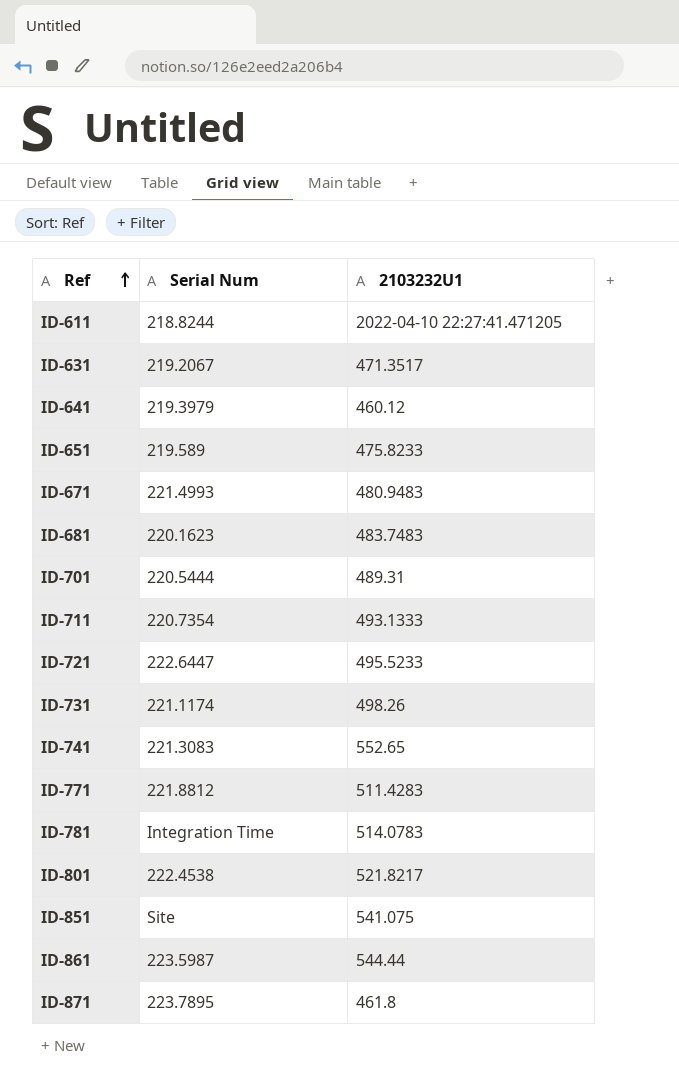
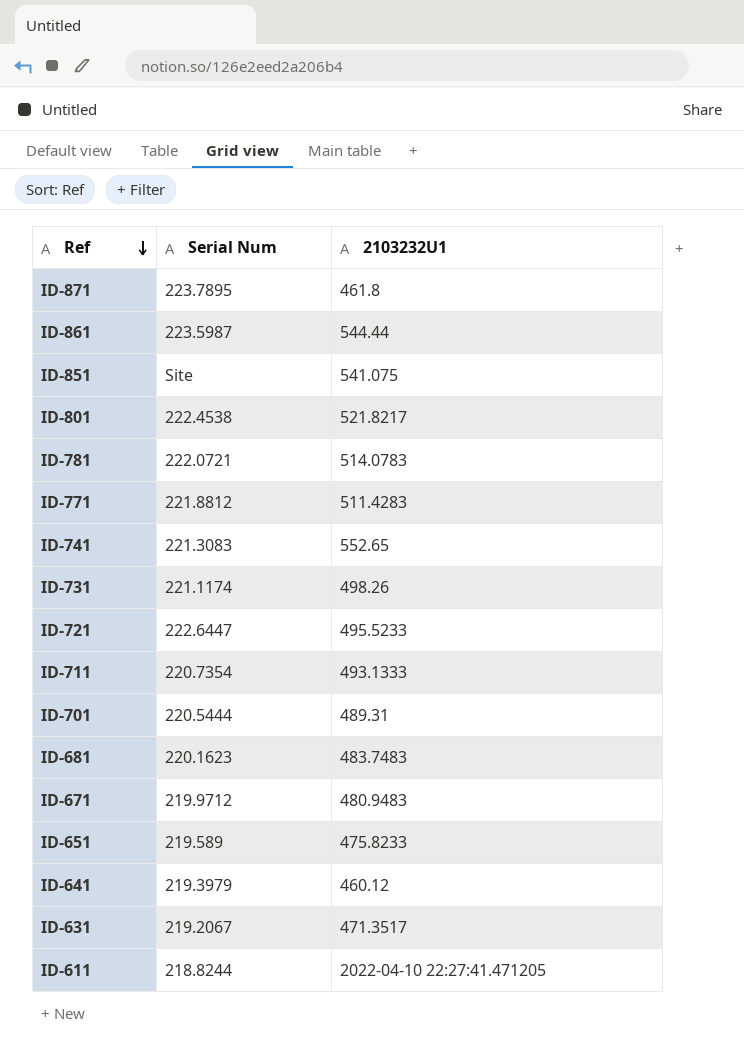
row order: Ref ascending -> Ref descending
ID-781 | Serial Num: Integration Time -> 222.0721
ID-671 | Serial Num: 221.4993 -> 219.9712

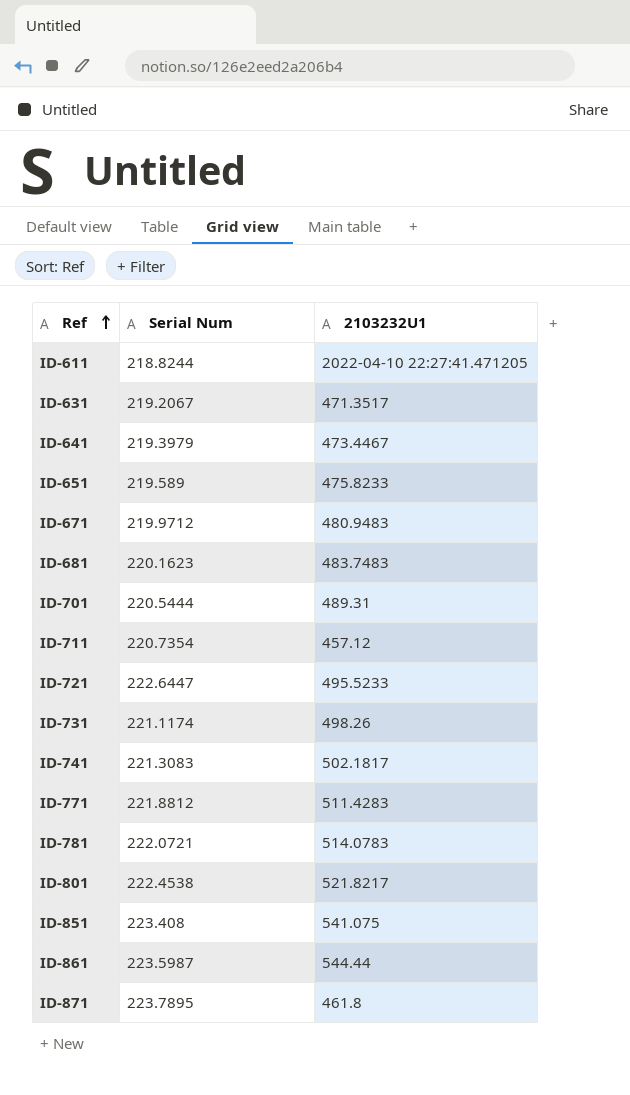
row order: Ref descending -> Ref ascending
ID-641 | 2103232U1: 460.12 -> 473.4467
ID-711 | 2103232U1: 493.1333 -> 457.12
ID-741 | 2103232U1: 552.65 -> 502.1817
ID-851 | Serial Num: Site -> 223.408

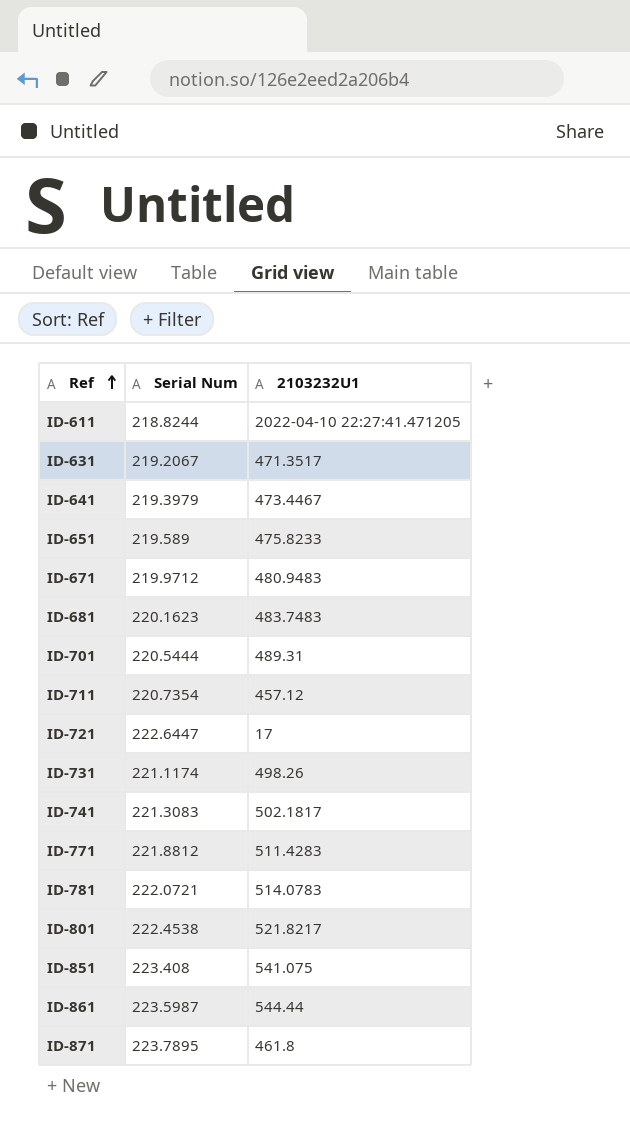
ID-721 | 2103232U1: 495.5233 -> 17

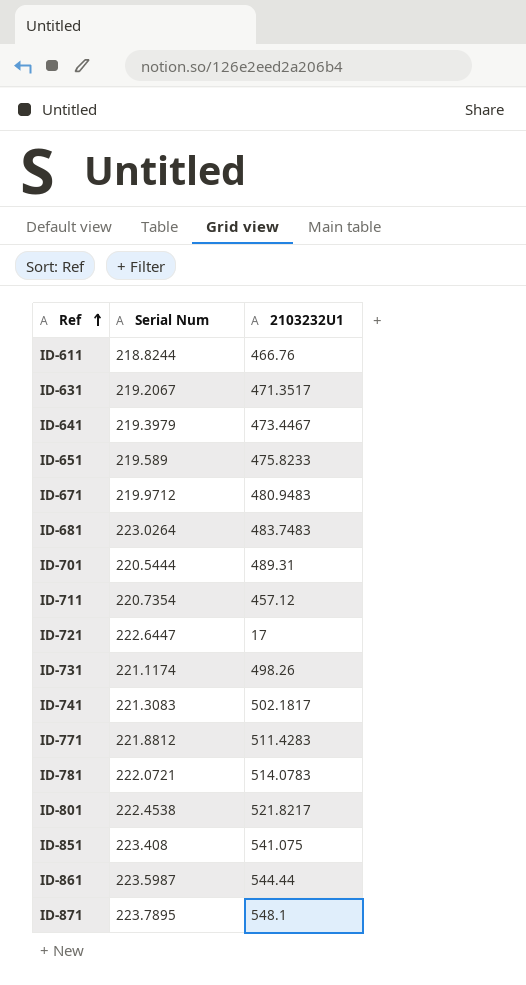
ID-611 | 2103232U1: 2022-04-10 22:27:41.471205 -> 466.76
ID-681 | Serial Num: 220.1623 -> 223.0264
ID-871 | 2103232U1: 461.8 -> 548.1

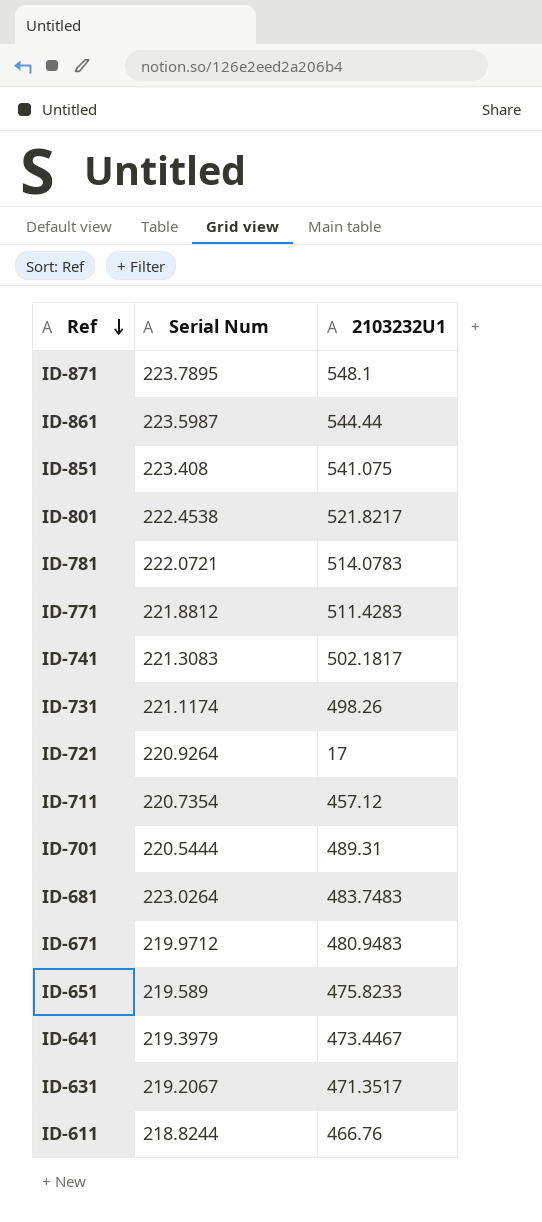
row order: Ref ascending -> Ref descending
ID-721 | Serial Num: 222.6447 -> 220.9264

